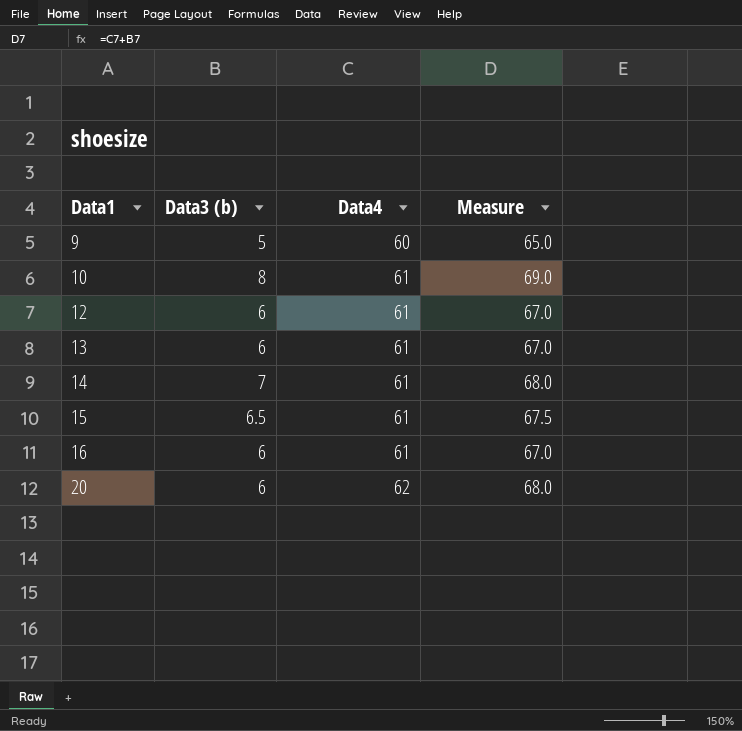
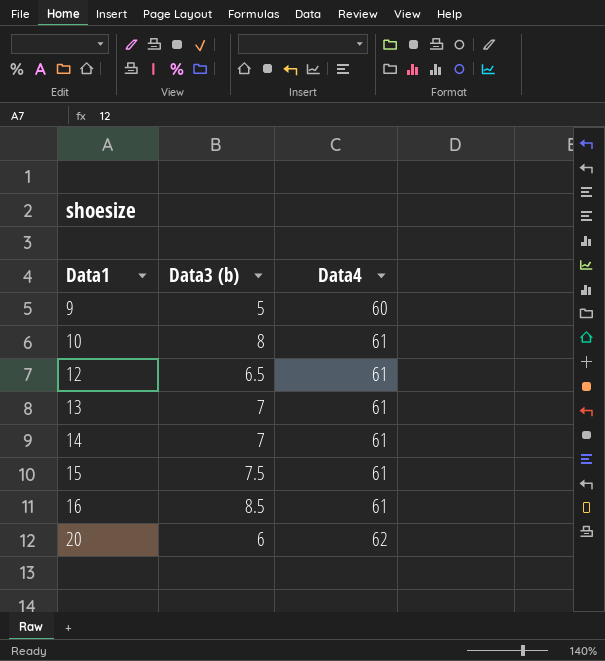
column Measure | formula: [Data3 (b)] + [Data4] -> none
12 | Data3 (b): 6 -> 6.5
13 | Data3 (b): 6 -> 7
15 | Data3 (b): 6.5 -> 7.5
16 | Data3 (b): 6 -> 8.5

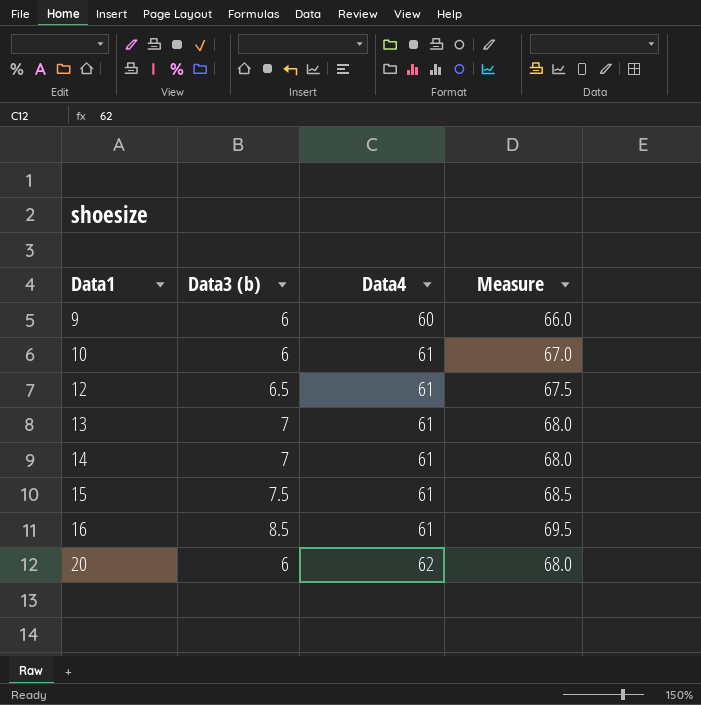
column Measure | formula: none -> [Data3 (b)] + [Data4]
9 | Data3 (b): 5 -> 6
10 | Data3 (b): 8 -> 6

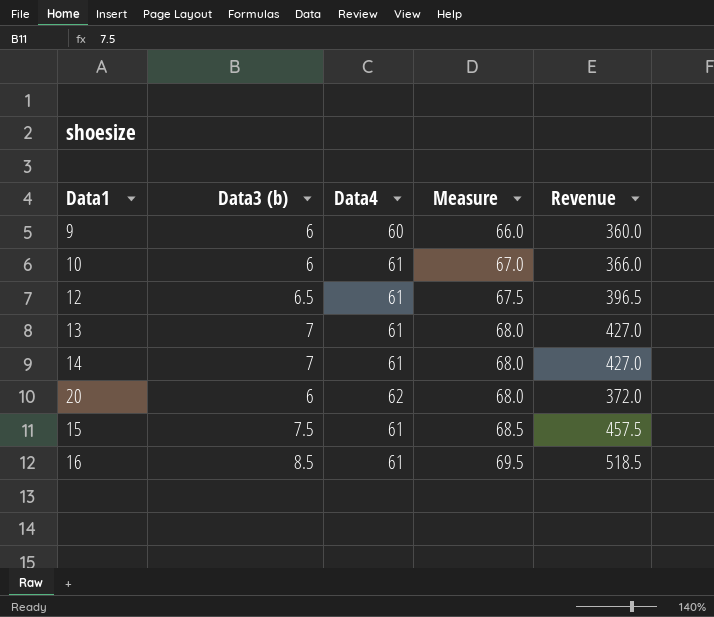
row order: Data1 ascending -> Measure ascending
column Revenue | formula: none -> [Data3 (b)] * [Data4]

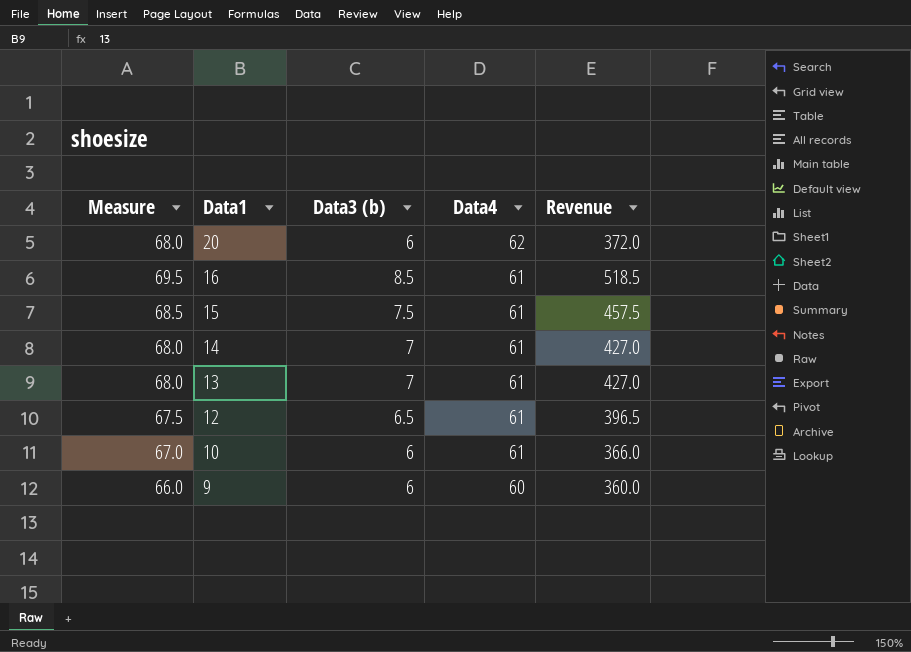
row order: Measure ascending -> Data1 descending
column Measure | position: 4 -> 1

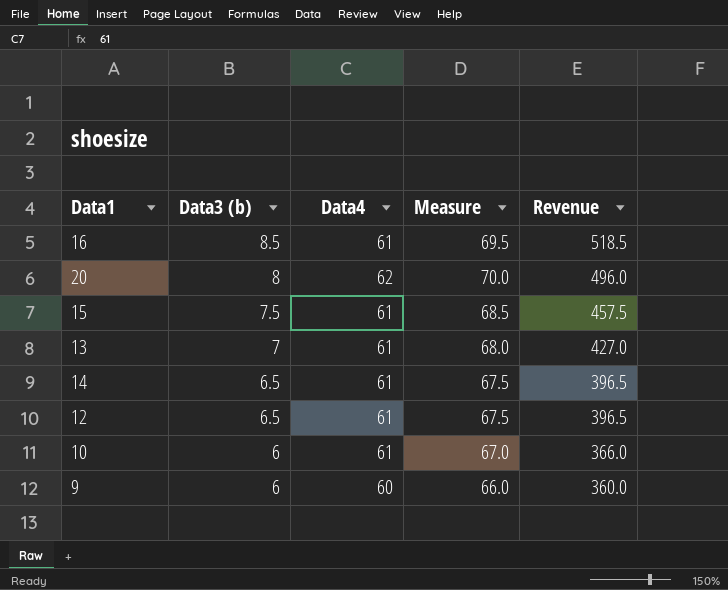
row order: Data1 descending -> Data3 (b) descending
column Measure | position: 1 -> 4
20 | Data3 (b): 6 -> 8
20 | Measure: 68.0 -> 70.0
20 | Revenue: 372.0 -> 496.0
14 | Data3 (b): 7 -> 6.5
14 | Measure: 68.0 -> 67.5
14 | Revenue: 427.0 -> 396.5

